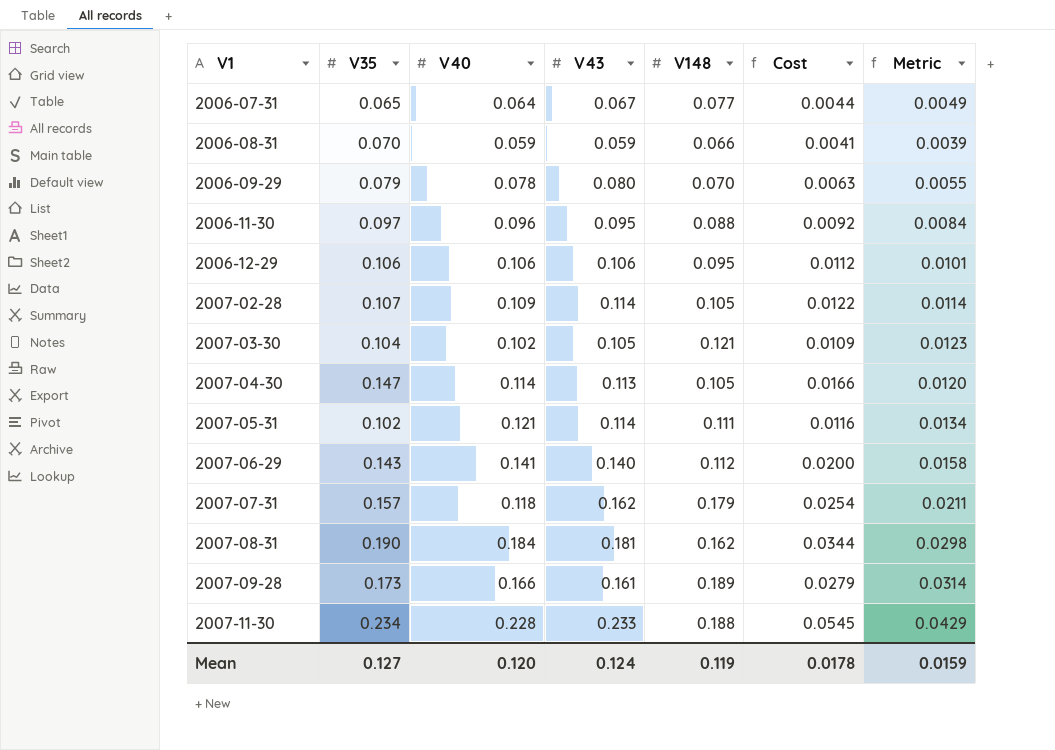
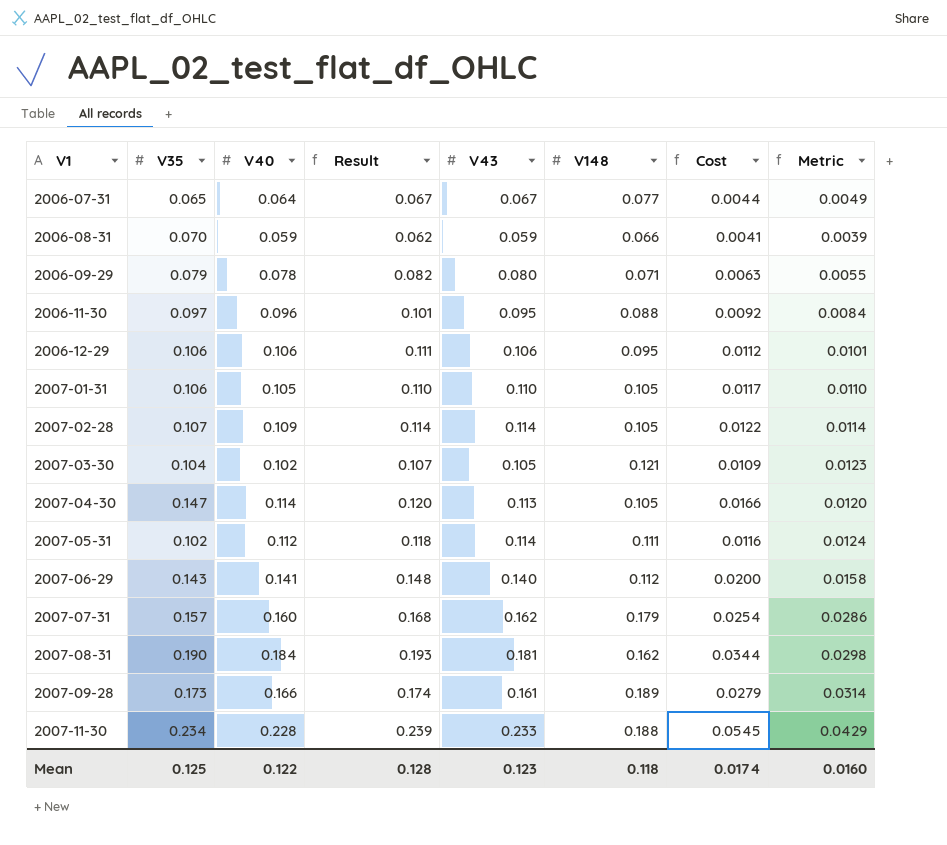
column Result | formula: none -> [V40] * 1.05
2006-09-29 | V148: 0.070 -> 0.071
row 2007-01-31: none -> 0.106 | 0.105 | 0.110 | 0.110 | 0.105 | 0.0117 | 0.0110
2007-05-31 | V40: 0.121 -> 0.112
2007-05-31 | Metric: 0.0134 -> 0.0124
2007-07-31 | V40: 0.118 -> 0.160
2007-07-31 | Metric: 0.0211 -> 0.0286
Mean | V35: 0.127 -> 0.125
Mean | V40: 0.120 -> 0.122
Mean | V43: 0.124 -> 0.123
Mean | V148: 0.119 -> 0.118
Mean | Cost: 0.0178 -> 0.0174
Mean | Metric: 0.0159 -> 0.0160

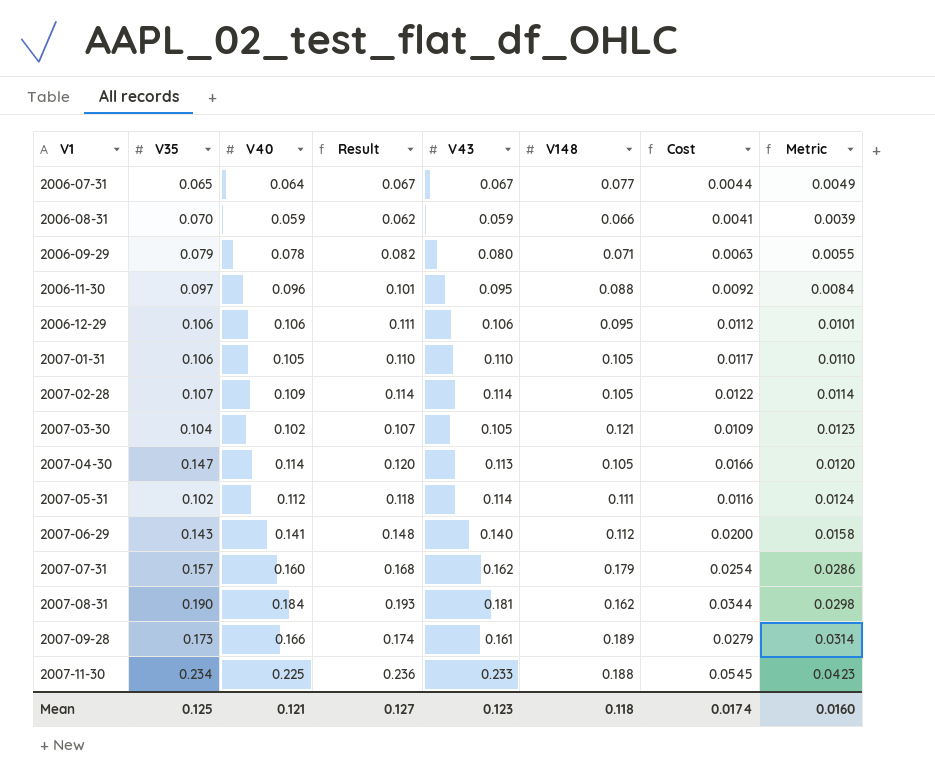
2007-11-30 | V40: 0.228 -> 0.225
2007-11-30 | Result: 0.239 -> 0.236
2007-11-30 | Metric: 0.0429 -> 0.0423
Mean | V40: 0.122 -> 0.121
Mean | Result: 0.128 -> 0.127

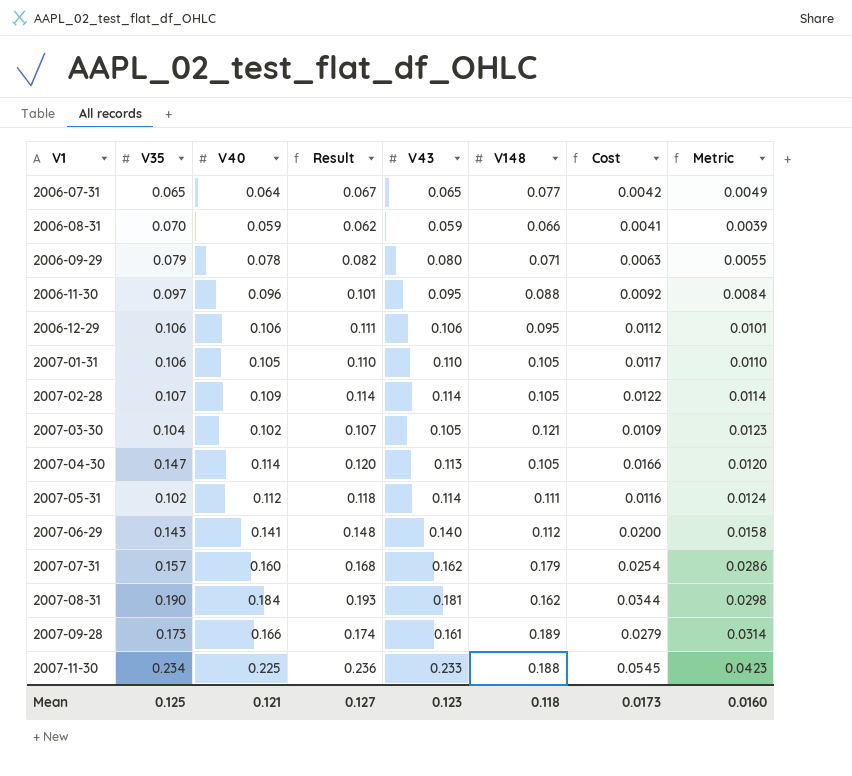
2006-07-31 | V43: 0.067 -> 0.065
2006-07-31 | Cost: 0.0044 -> 0.0042
Mean | Cost: 0.0174 -> 0.0173

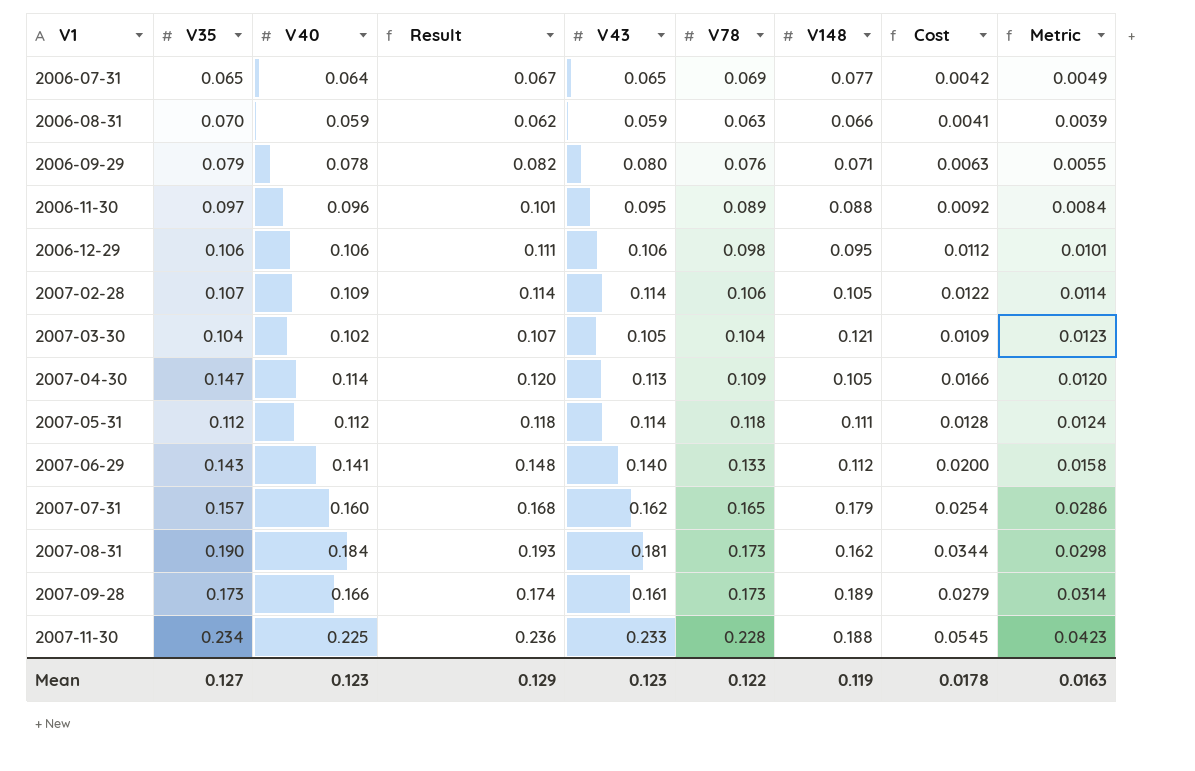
column V78 | position: none -> 6
row 2007-01-31: 0.106 | 0.105 | 0.110 | 0.110 | 0.105 | 0.0117 | 0.0110 -> none
2007-05-31 | V35: 0.102 -> 0.112
2007-05-31 | Cost: 0.0116 -> 0.0128
Mean | V35: 0.125 -> 0.127
Mean | V40: 0.121 -> 0.123
Mean | Result: 0.127 -> 0.129
Mean | V148: 0.118 -> 0.119
Mean | Cost: 0.0173 -> 0.0178
Mean | Metric: 0.0160 -> 0.0163

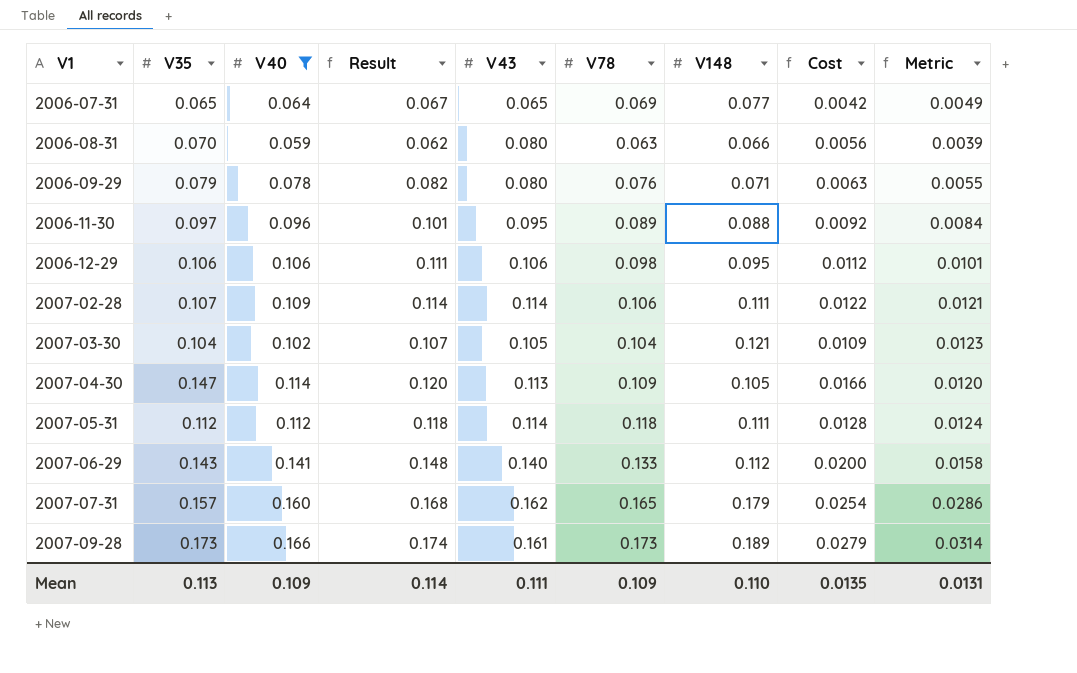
filter: none -> V40 <= 0.166
2006-08-31 | V43: 0.059 -> 0.080
2006-08-31 | Cost: 0.0041 -> 0.0056
2007-02-28 | V148: 0.105 -> 0.111
2007-02-28 | Metric: 0.0114 -> 0.0121
Mean | V35: 0.127 -> 0.113
Mean | V40: 0.123 -> 0.109
Mean | Result: 0.129 -> 0.114
Mean | V43: 0.123 -> 0.111
Mean | V78: 0.122 -> 0.109
Mean | V148: 0.119 -> 0.110
Mean | Cost: 0.0178 -> 0.0135
Mean | Metric: 0.0163 -> 0.0131

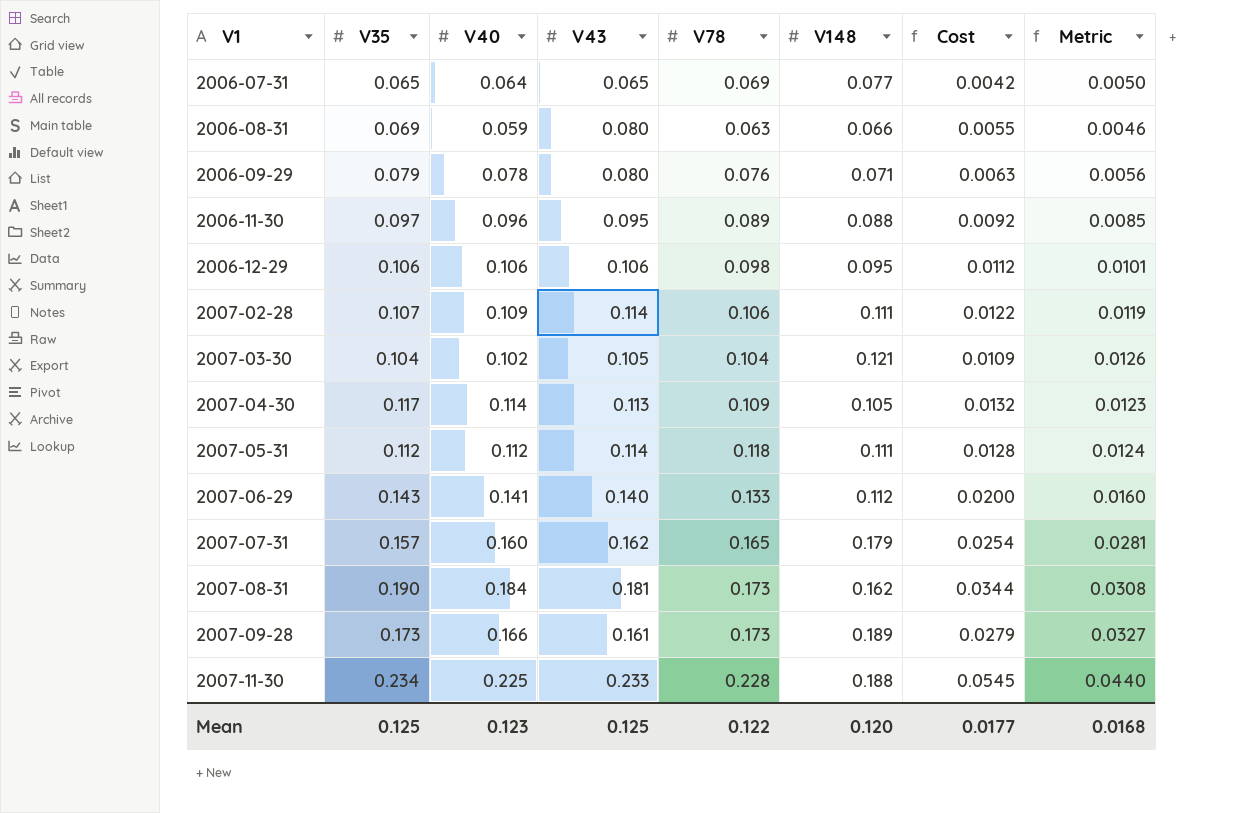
filter: V40 <= 0.166 -> none
column Result | formula: [V40] * 1.05 -> none
column Metric | formula: [V40] * [V148] -> [V35] * [V148]
2006-08-31 | V35: 0.070 -> 0.069
2006-08-31 | Cost: 0.0056 -> 0.0055
2007-04-30 | V35: 0.147 -> 0.117
2007-04-30 | Cost: 0.0166 -> 0.0132
Mean | V35: 0.113 -> 0.125
Mean | V40: 0.109 -> 0.123
Mean | V43: 0.111 -> 0.125
Mean | V78: 0.109 -> 0.122
Mean | V148: 0.110 -> 0.120
Mean | Cost: 0.0135 -> 0.0177
Mean | Metric: 0.0131 -> 0.0168

